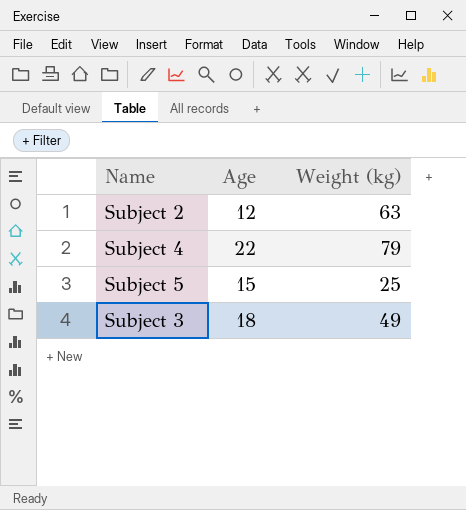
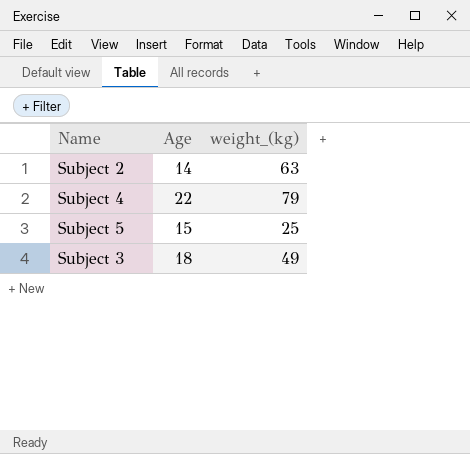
column name: Weight (kg) -> weight_(kg)
Subject 2 | Age: 12 -> 14

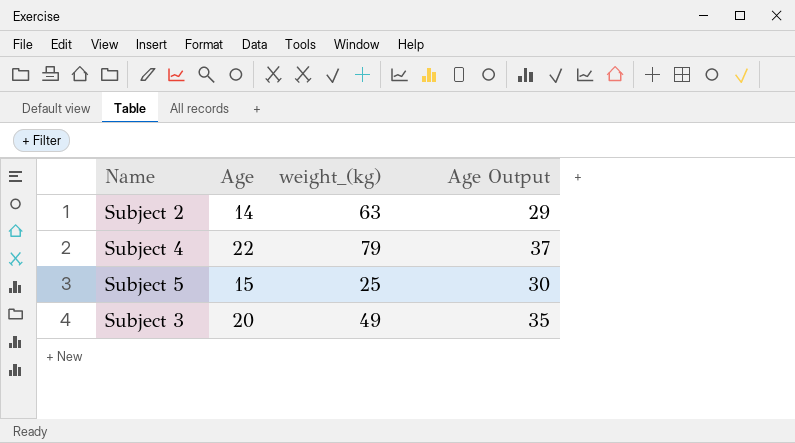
column Age Output | formula: none -> [Age] + 15
Subject 3 | Age: 18 -> 20

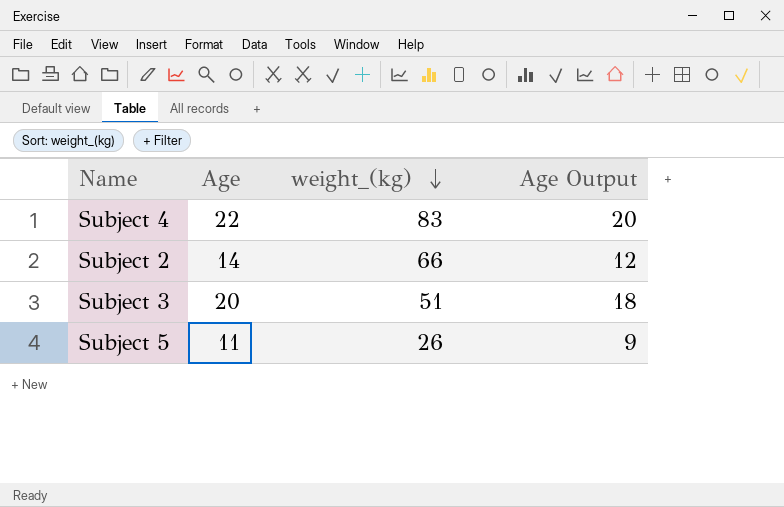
row order: none -> weight_(kg) descending
column Age Output | formula: [Age] + 15 -> [Age] - 2
Subject 4 | weight_(kg): 79 -> 83
Subject 2 | weight_(kg): 63 -> 66
Subject 3 | weight_(kg): 49 -> 51
Subject 5 | Age: 15 -> 11
Subject 5 | weight_(kg): 25 -> 26

